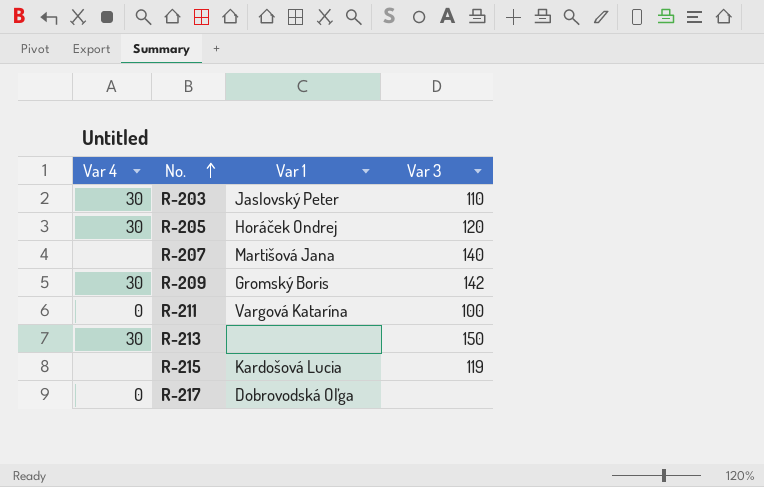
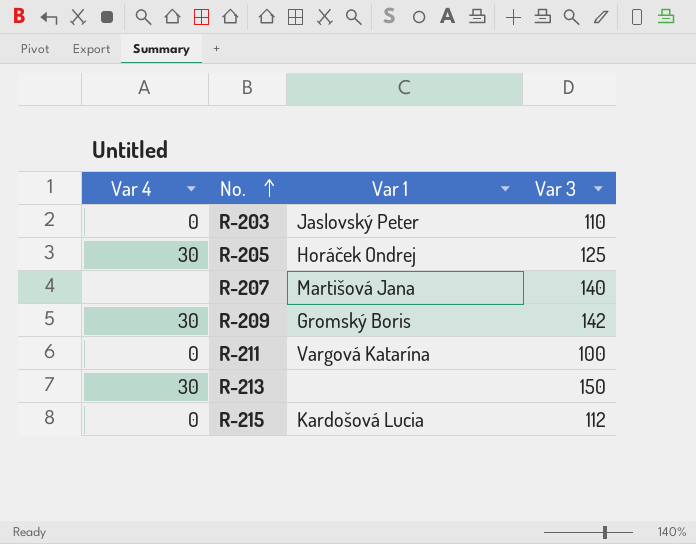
row R-217: 0 | Dobrovodská Oľga | none -> none
R-203 | Var 4: 30 -> 0
R-205 | Var 3: 120 -> 125
R-215 | Var 4: none -> 0
R-215 | Var 3: 119 -> 112

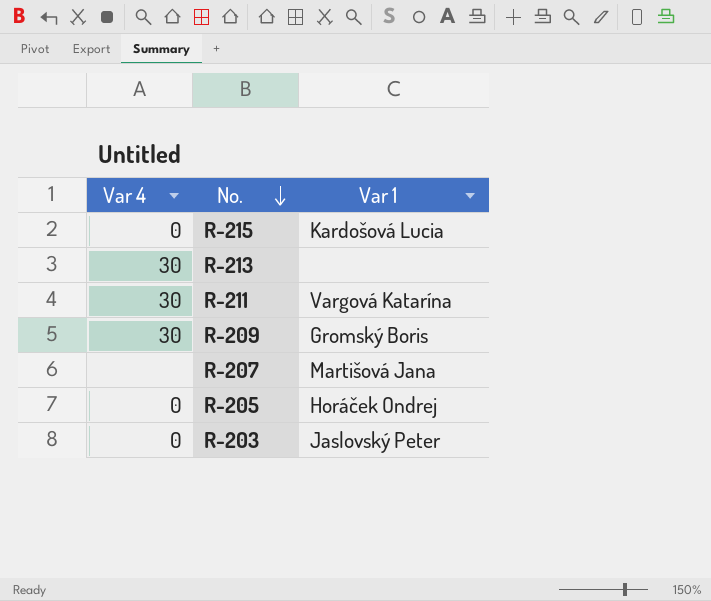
row order: No. ascending -> No. descending
column Var 3 | position: 4 -> none
R-211 | Var 4: 0 -> 30
R-205 | Var 4: 30 -> 0

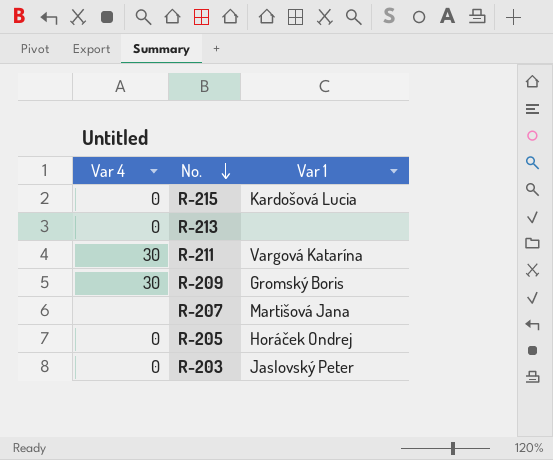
R-213 | Var 4: 30 -> 0

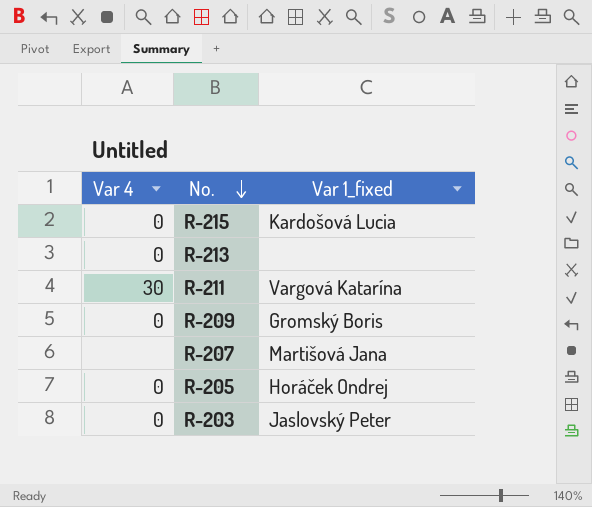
column name: Var 1 -> Var 1_fixed
R-209 | Var 4: 30 -> 0

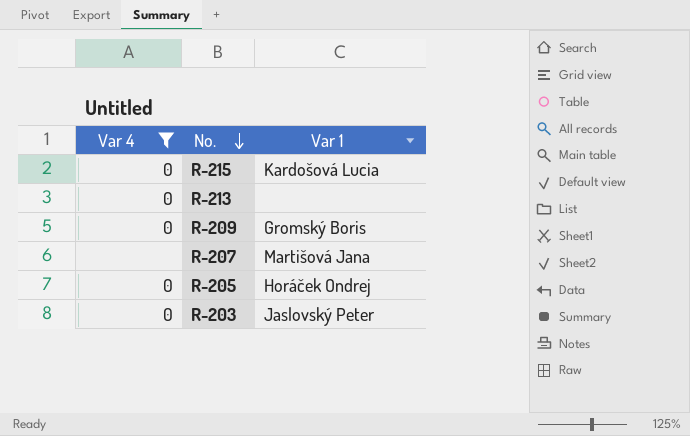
filter: none -> Var 4 != 30
column name: Var 1_fixed -> Var 1

